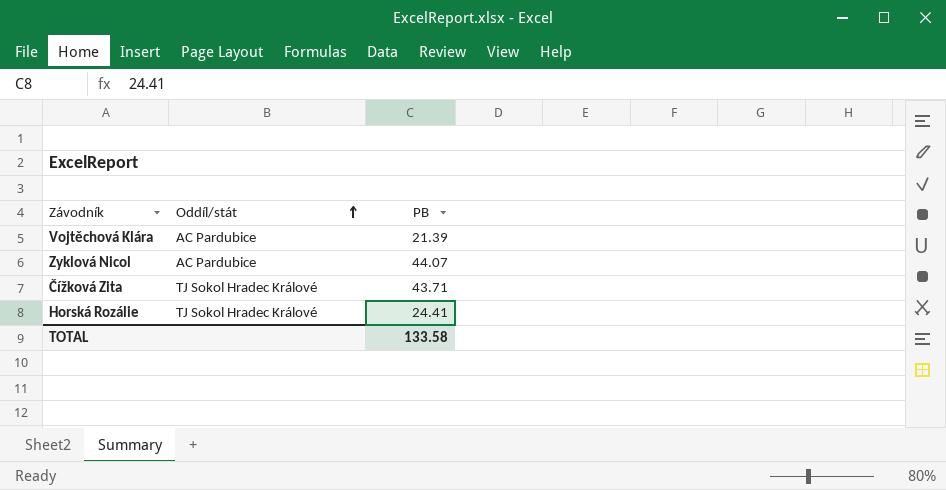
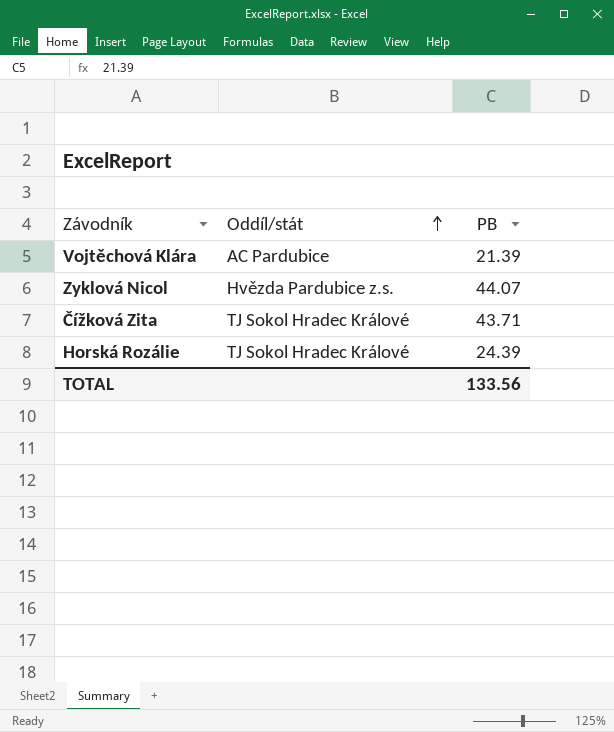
Zyklová Nicol | Oddíl/stát: AC Pardubice -> Hvězda Pardubice z.s.
Horská Rozálie | PB: 24.41 -> 24.39
TOTAL | PB: 133.58 -> 133.56

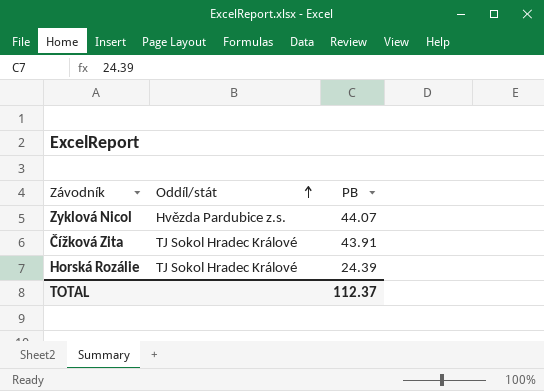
row Vojtěchová Klára: AC Pardubice | 21.39 -> none
Čížková Zita | PB: 43.71 -> 43.91
TOTAL | PB: 133.56 -> 112.37

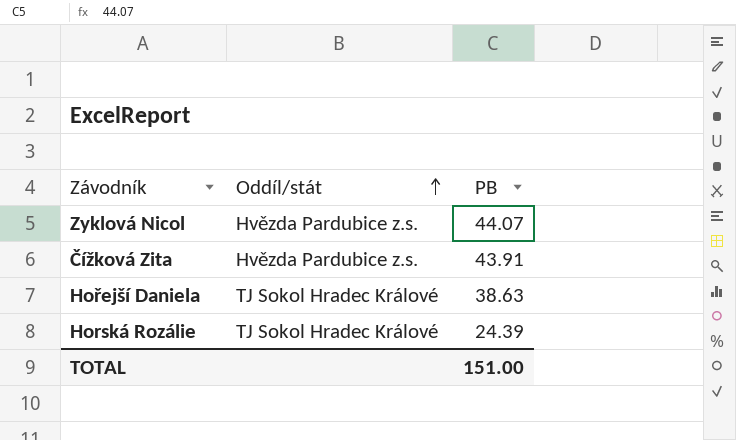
Čížková Zita | Oddíl/stát: TJ Sokol Hradec Králové -> Hvězda Pardubice z.s.
row Hořejší Daniela: none -> TJ Sokol Hradec Králové | 38.63
TOTAL | PB: 112.37 -> 151.00

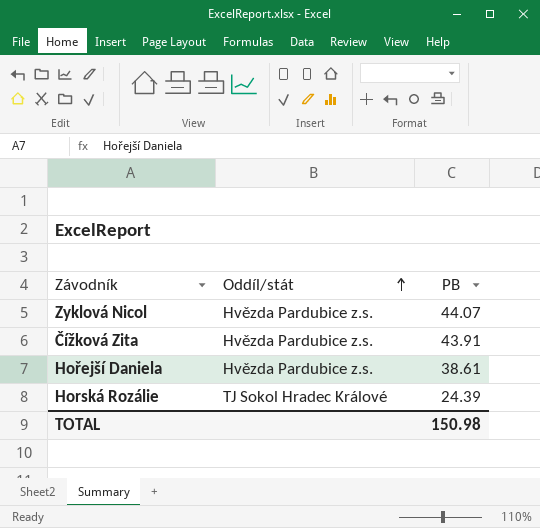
Hořejší Daniela | Oddíl/stát: TJ Sokol Hradec Králové -> Hvězda Pardubice z.s.
Hořejší Daniela | PB: 38.63 -> 38.61
TOTAL | PB: 151.00 -> 150.98

